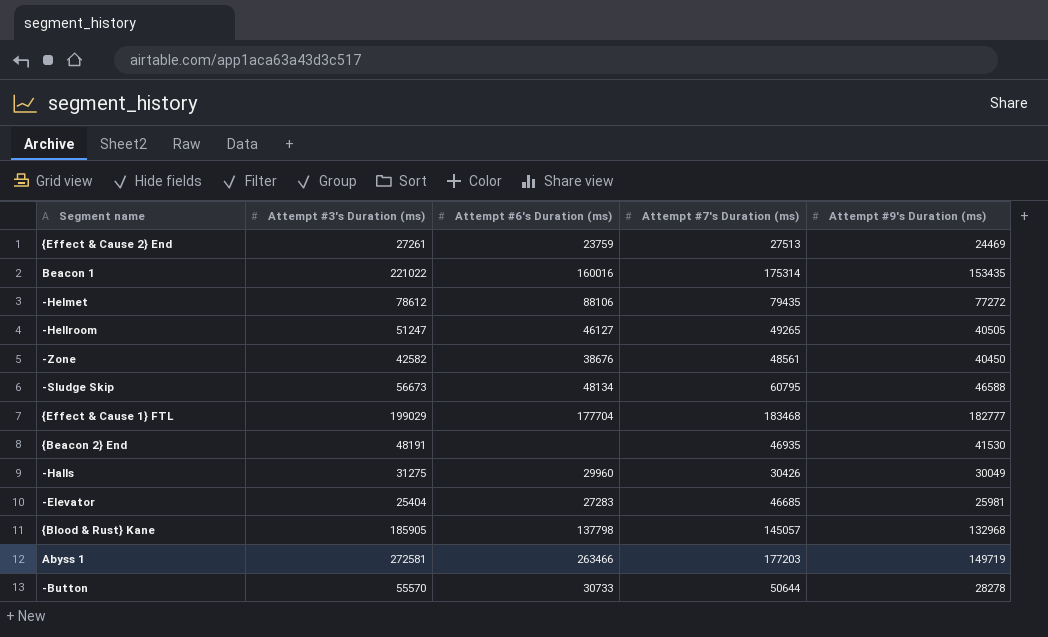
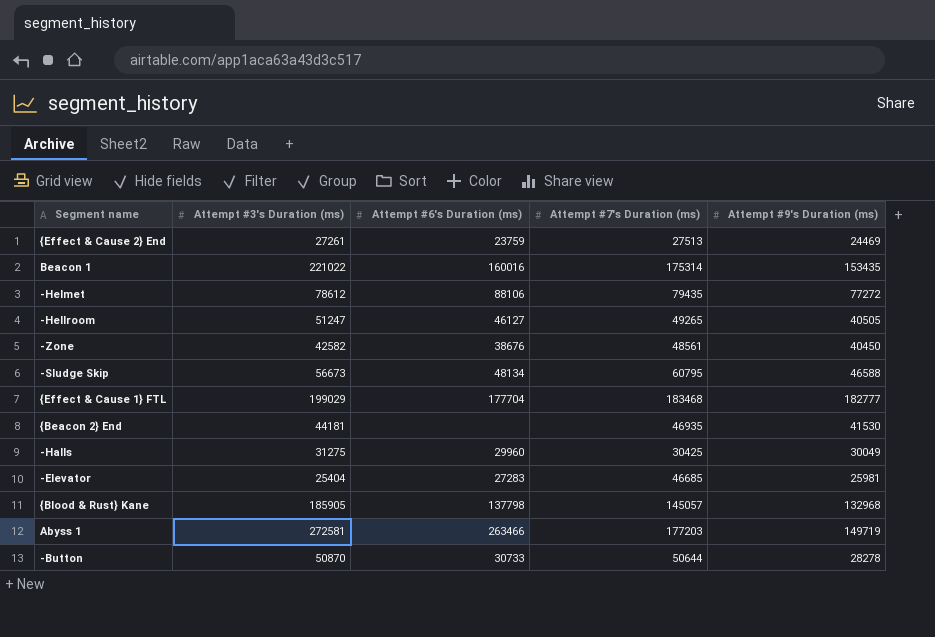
{Beacon 2} End | Attempt #3's Duration (ms): 48191 -> 44181
-Halls | Attempt #7's Duration (ms): 30426 -> 30425
-Button | Attempt #3's Duration (ms): 55570 -> 50870

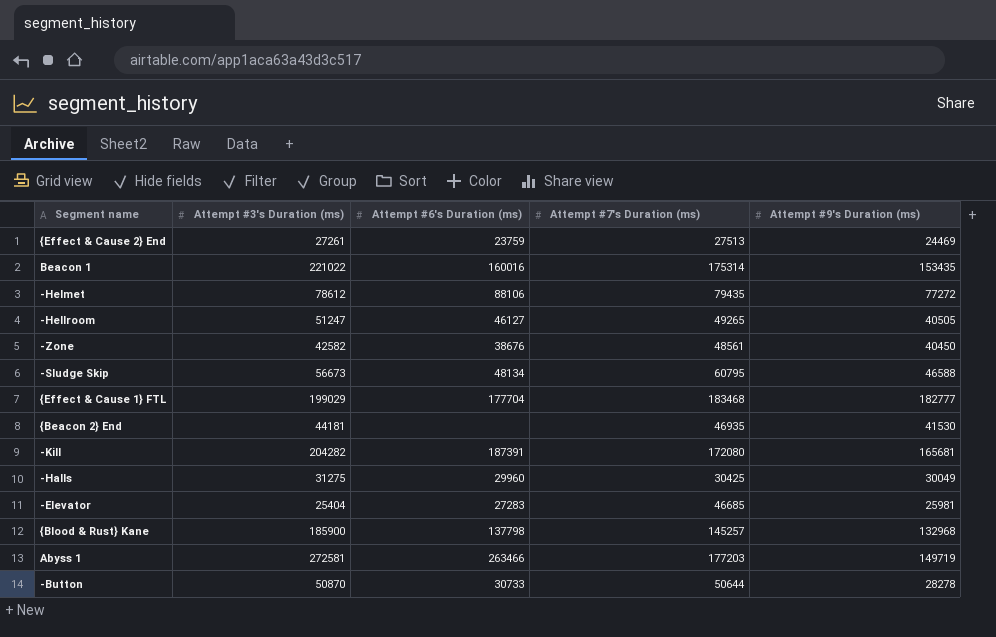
row -Kill: none -> 204282 | 187391 | 172080 | 165681
{Blood & Rust} Kane | Attempt #3's Duration (ms): 185905 -> 185900
{Blood & Rust} Kane | Attempt #7's Duration (ms): 145057 -> 145257

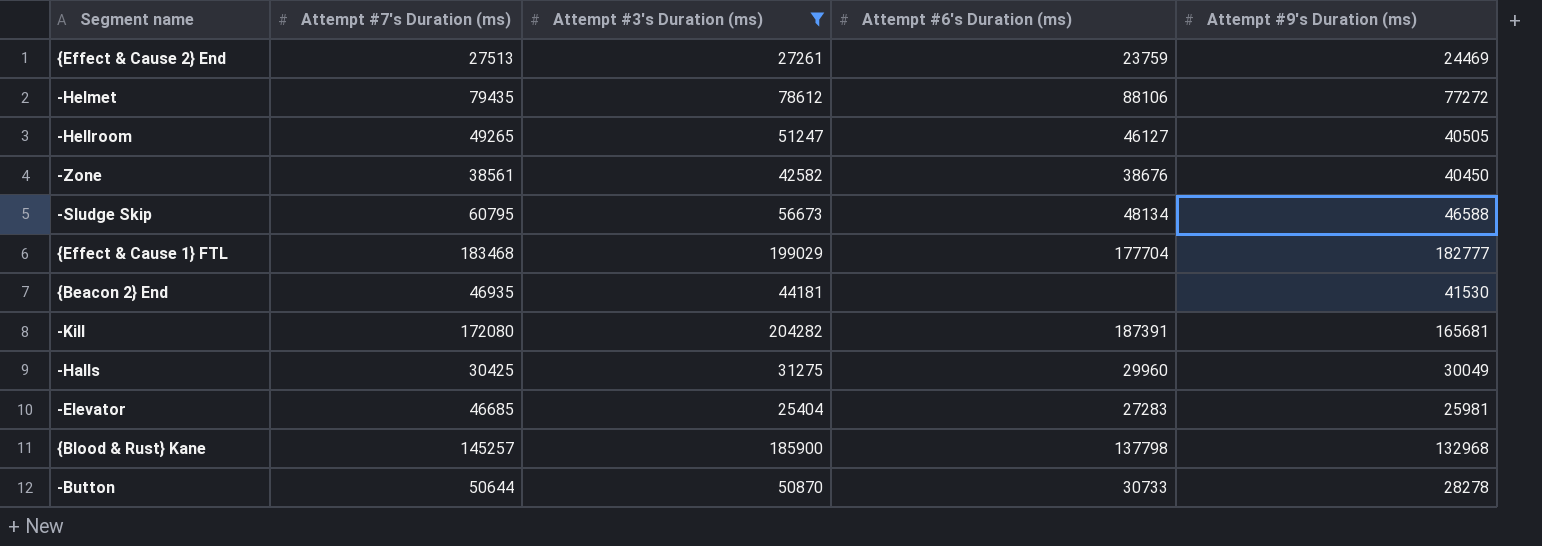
filter: none -> Attempt #3's Duration (ms) <= 204282
column Attempt #7's Duration (ms) | position: 4 -> 2
-Zone | Attempt #7's Duration (ms): 48561 -> 38561

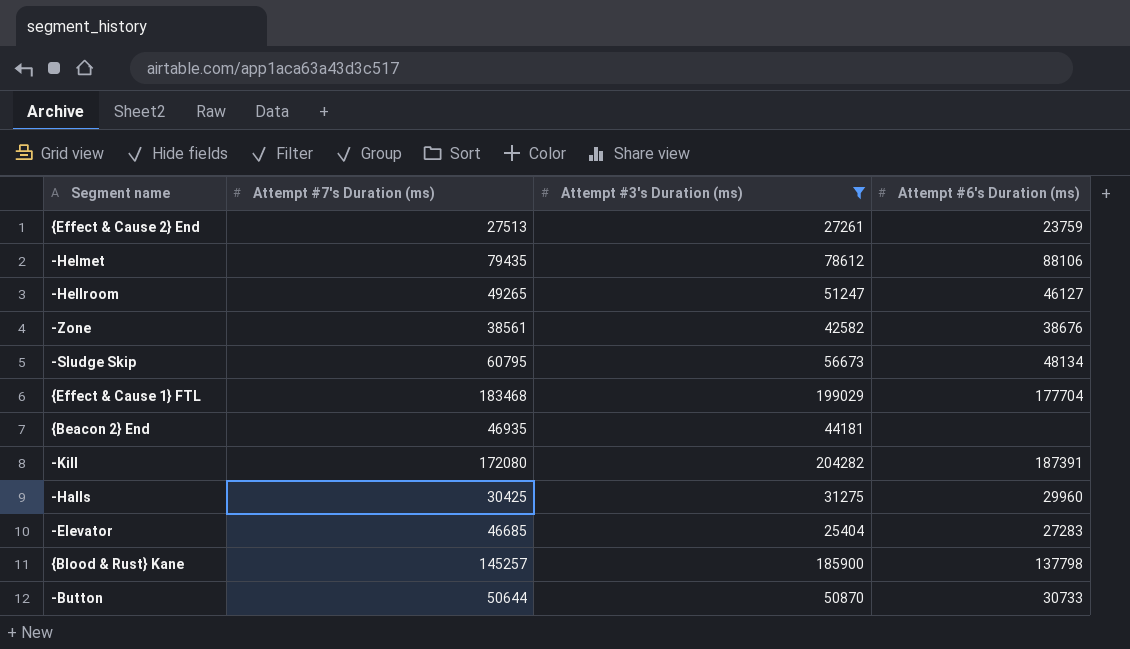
column Attempt #9's Duration (ms) | position: 5 -> none

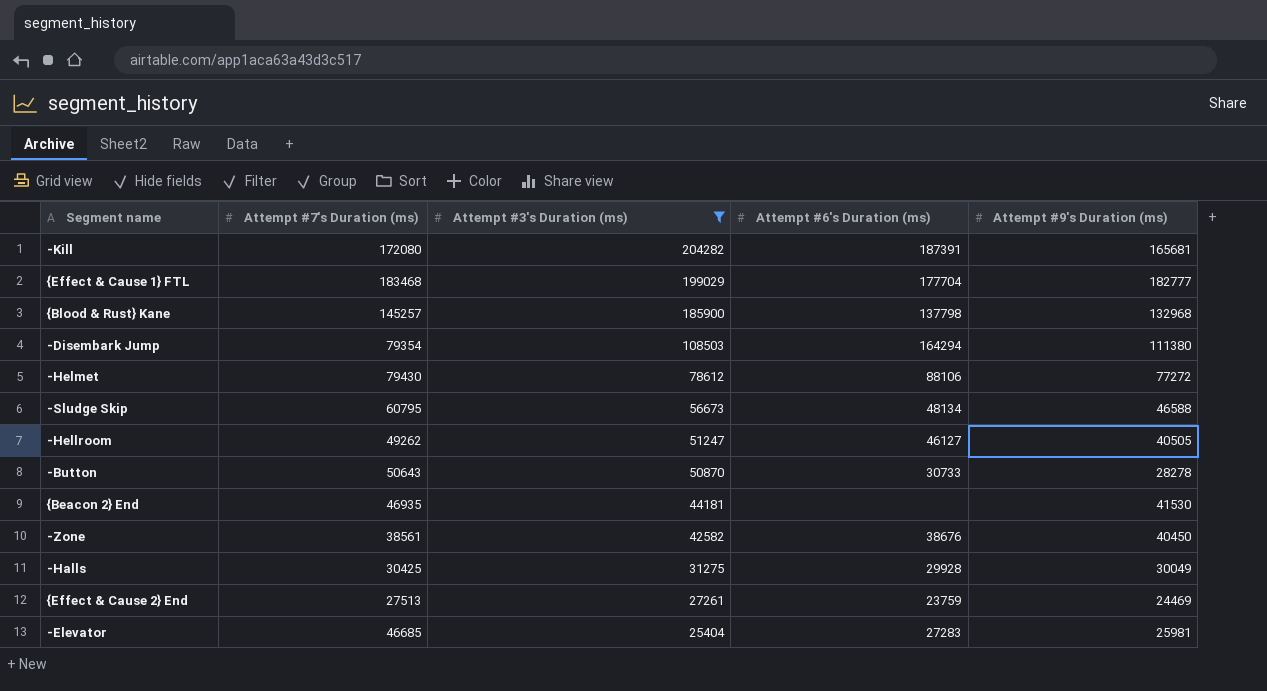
row order: none -> Attempt #3's Duration (ms) descending
column Attempt #9's Duration (ms) | position: none -> 5
row -Disembark Jump: none -> 79354 | 108503 | 164294 | 111380
-Helmet | Attempt #7's Duration (ms): 79435 -> 79430
-Hellroom | Attempt #7's Duration (ms): 49265 -> 49262
-Button | Attempt #7's Duration (ms): 50644 -> 50643
-Halls | Attempt #6's Duration (ms): 29960 -> 29928

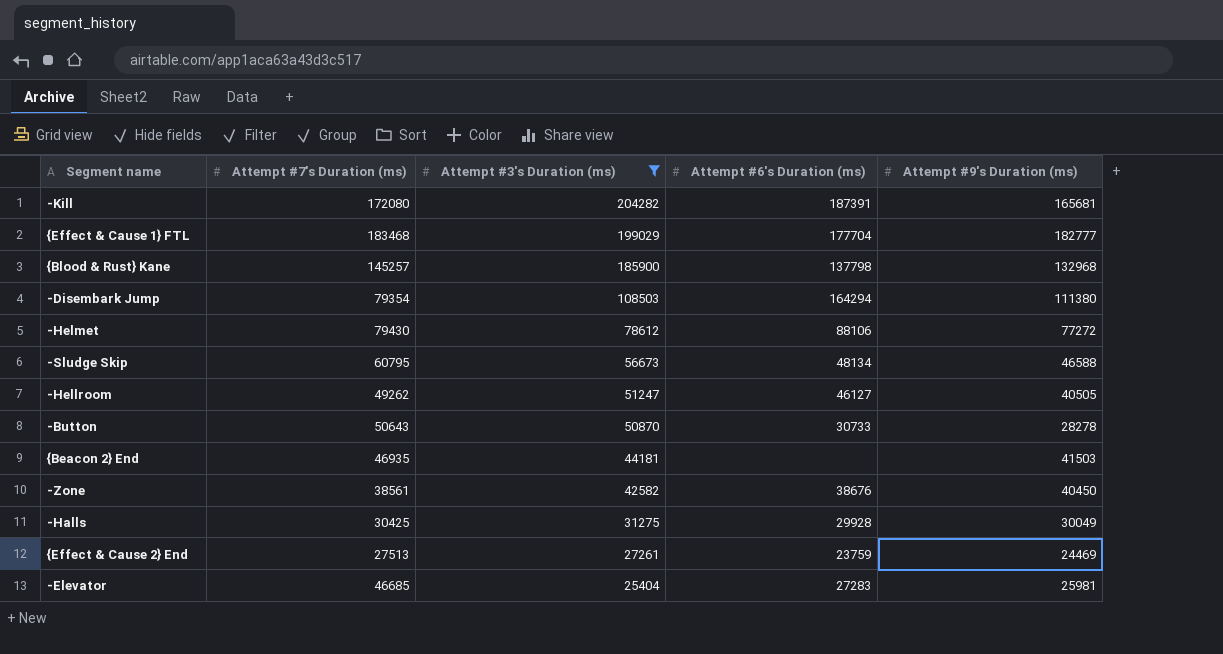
{Beacon 2} End | Attempt #9's Duration (ms): 41530 -> 41503

